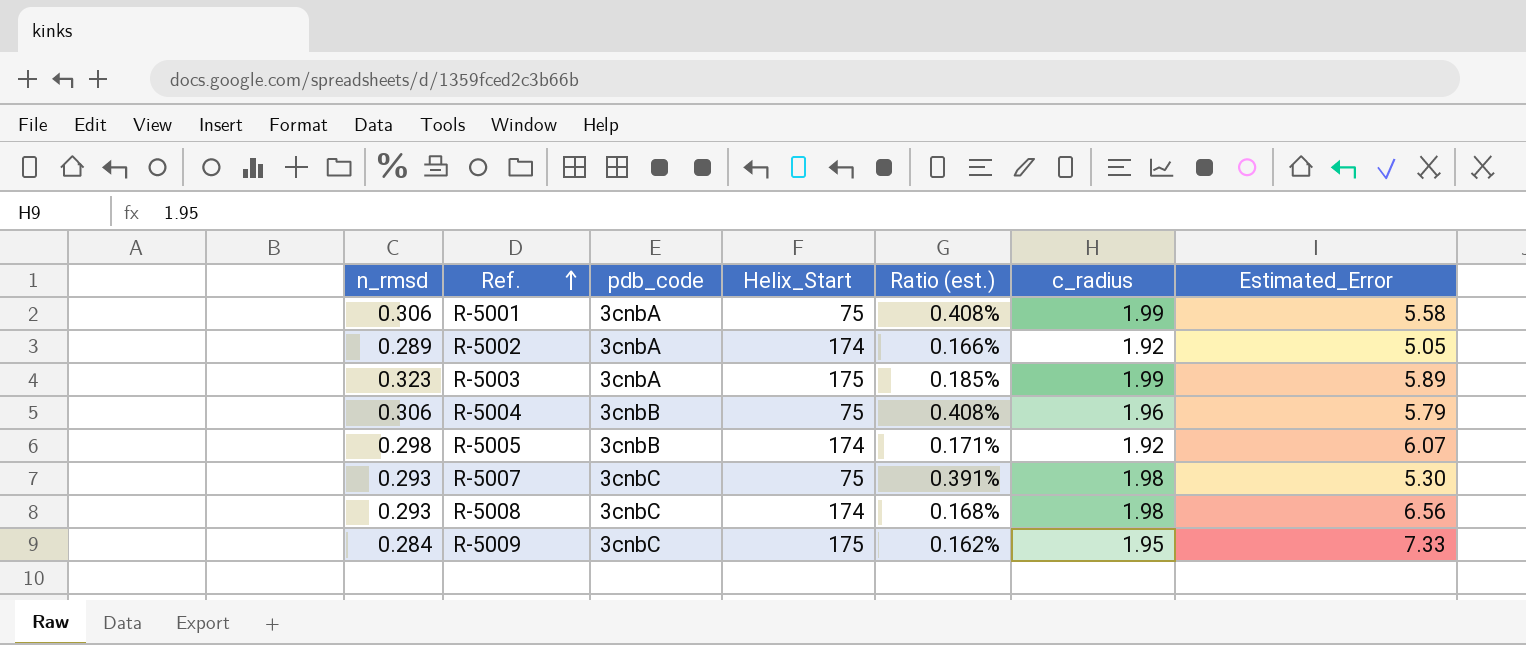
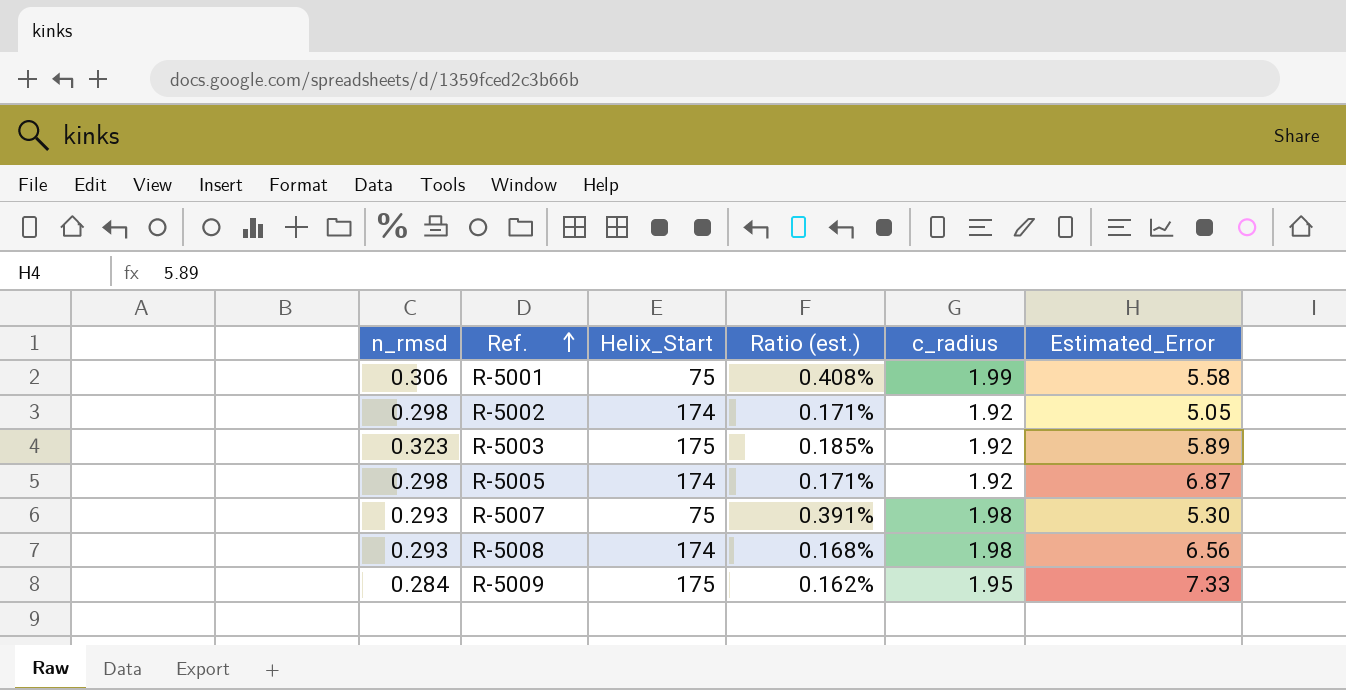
column pdb_code | position: 3 -> none
row R-5004: 0.306 | 3cnbB | 75 | 0.408% | 1.96 | 5.79 -> none
R-5002 | n_rmsd: 0.289 -> 0.298
R-5002 | Ratio (est.): 0.166% -> 0.171%
R-5003 | c_radius: 1.99 -> 1.92
R-5005 | Estimated_Error: 6.07 -> 6.87

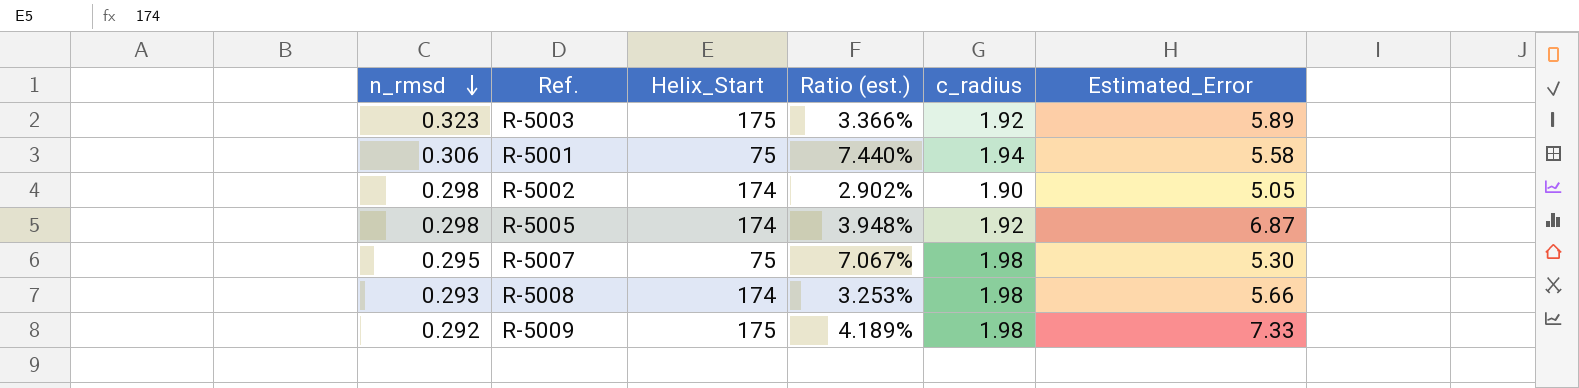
row order: Ref. ascending -> n_rmsd descending
column Ratio (est.) | formula: [n_rmsd] / [Helix_Start] -> [Estimated_Error] / [Helix_Start]
R-5001 | c_radius: 1.99 -> 1.94
R-5002 | c_radius: 1.92 -> 1.90
R-5007 | n_rmsd: 0.293 -> 0.295
R-5008 | Estimated_Error: 6.56 -> 5.66
R-5009 | n_rmsd: 0.284 -> 0.292
R-5009 | c_radius: 1.95 -> 1.98

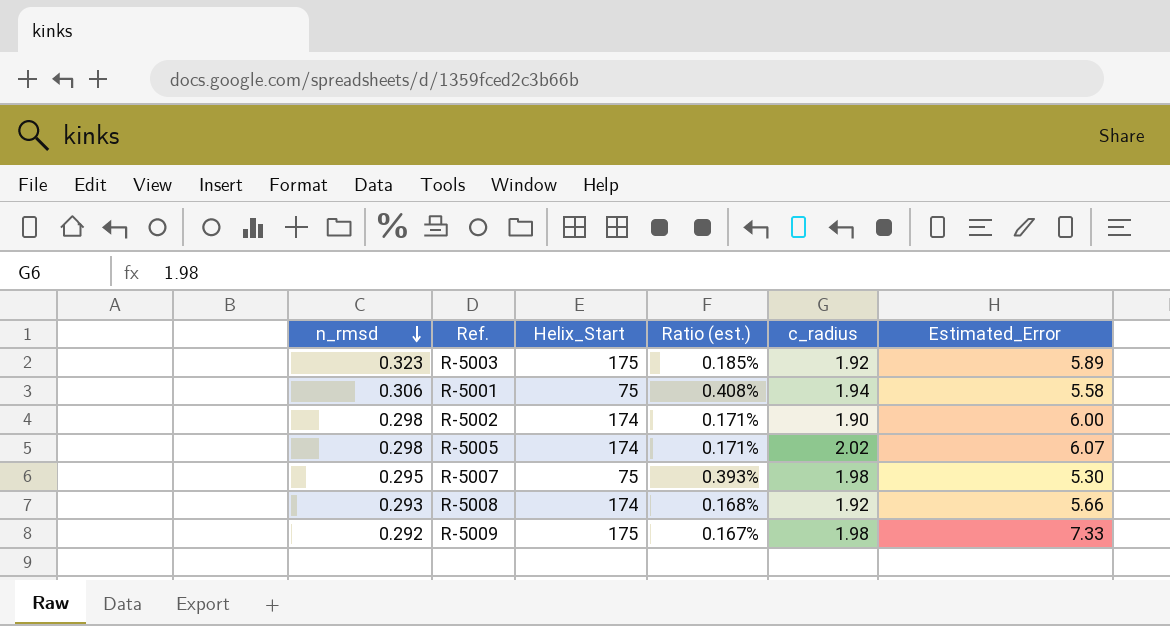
column Ratio (est.) | formula: [Estimated_Error] / [Helix_Start] -> [n_rmsd] / [Helix_Start]
R-5002 | Estimated_Error: 5.05 -> 6.00
R-5005 | c_radius: 1.92 -> 2.02
R-5005 | Estimated_Error: 6.87 -> 6.07
R-5008 | c_radius: 1.98 -> 1.92

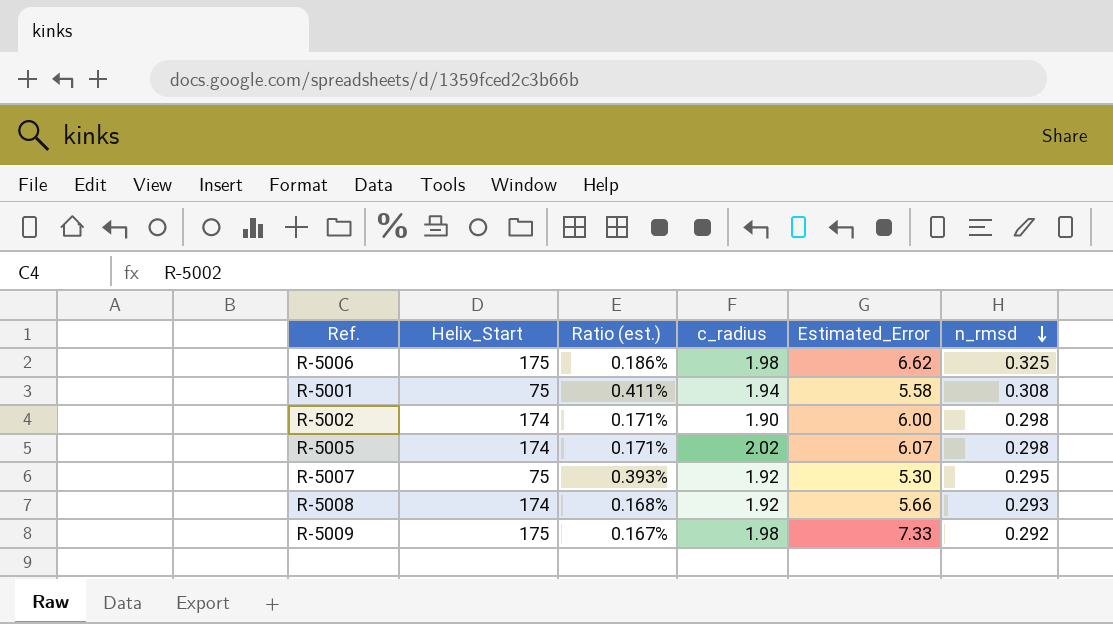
column n_rmsd | position: 1 -> 6
row R-5003: 0.323 | 175 | 0.185% | 1.92 | 5.89 -> none
row R-5006: none -> 175 | 0.186% | 1.98 | 6.62 | 0.325
R-5001 | Ratio (est.): 0.408% -> 0.411%
R-5001 | n_rmsd: 0.306 -> 0.308
R-5007 | c_radius: 1.98 -> 1.92

